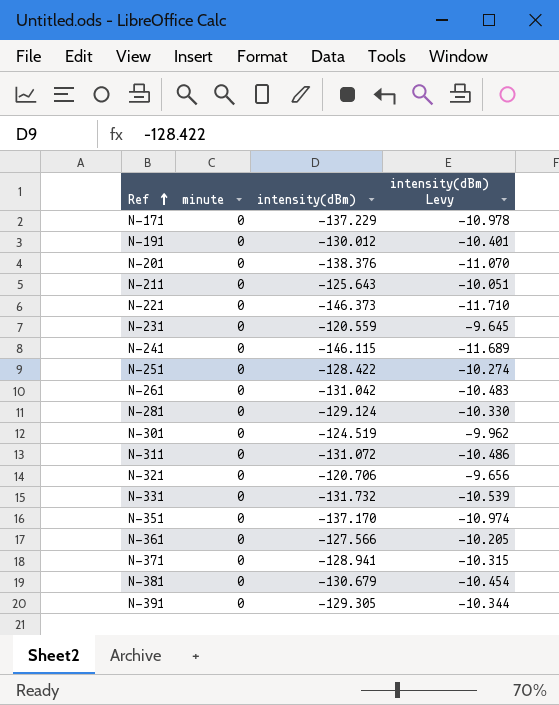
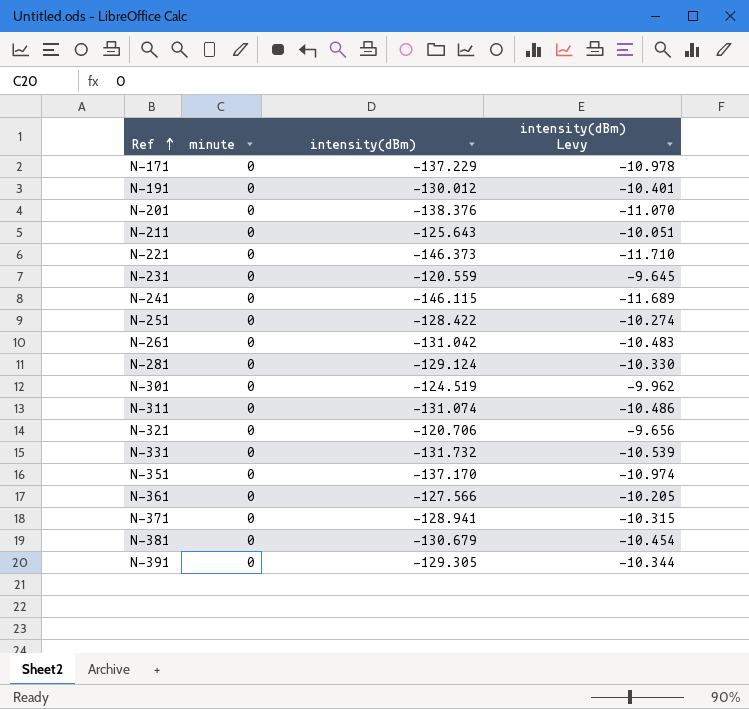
N-311 | intensity(dBm): -131.072 -> -131.074

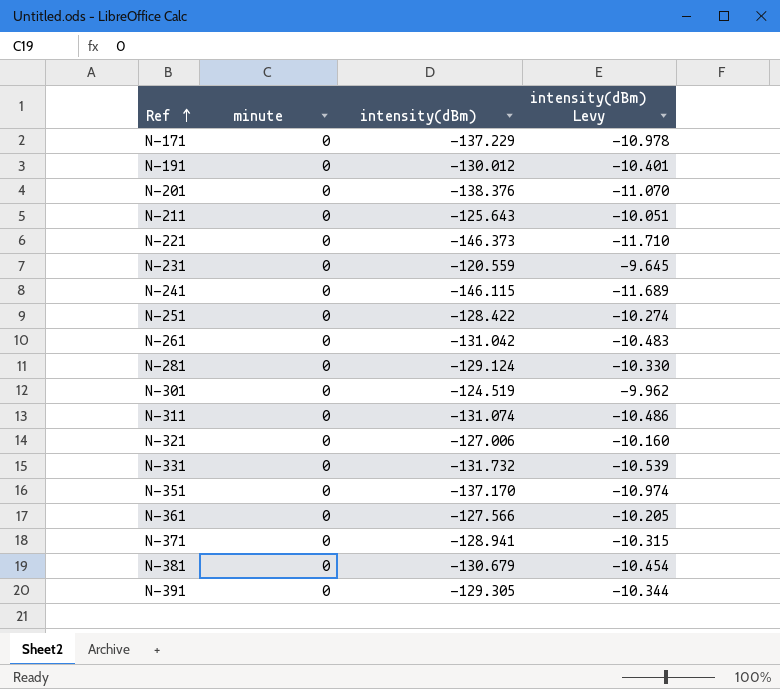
N-321 | intensity(dBm): -120.706 -> -127.006
N-321 | intensity(dBm) Levy: -9.656 -> -10.160

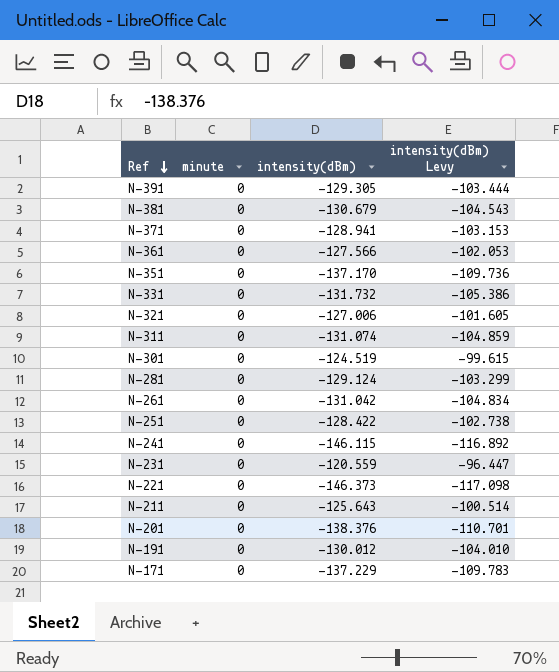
row order: Ref ascending -> Ref descending
column intensity(dBm) Levy | formula: [intensity(dBm)] * 0.08 -> [intensity(dBm)] * 0.8

